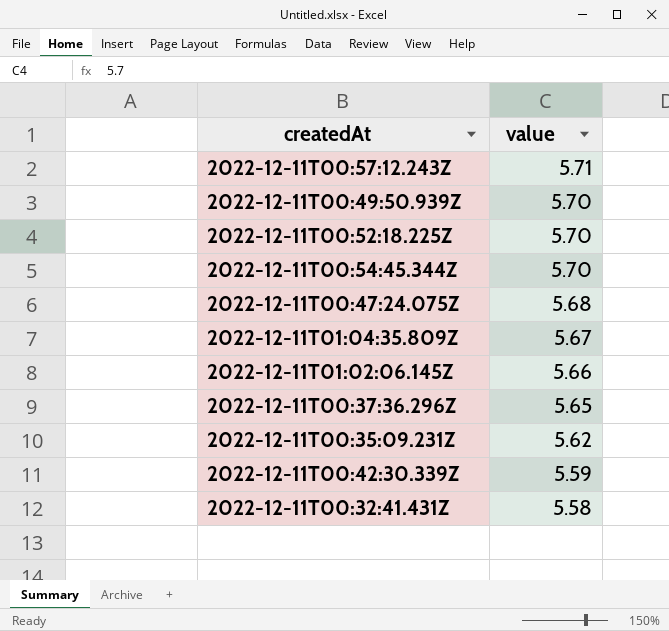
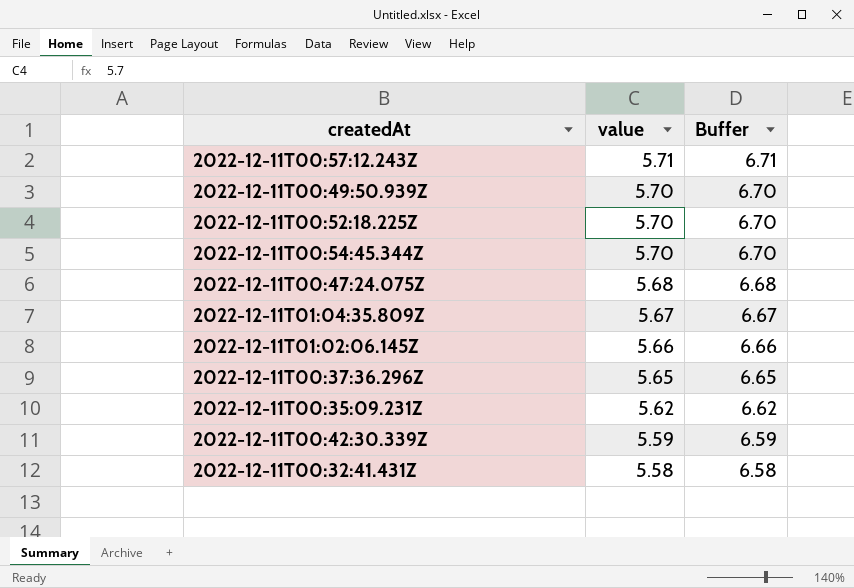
column Buffer | formula: none -> [value] + 1

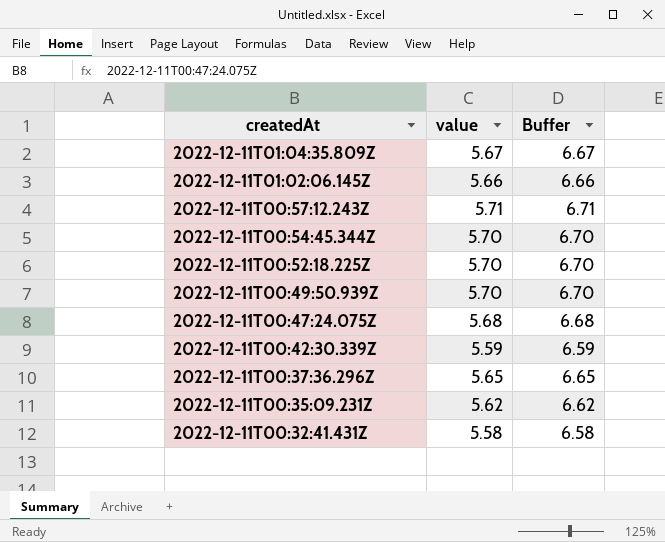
row order: value descending -> createdAt descending

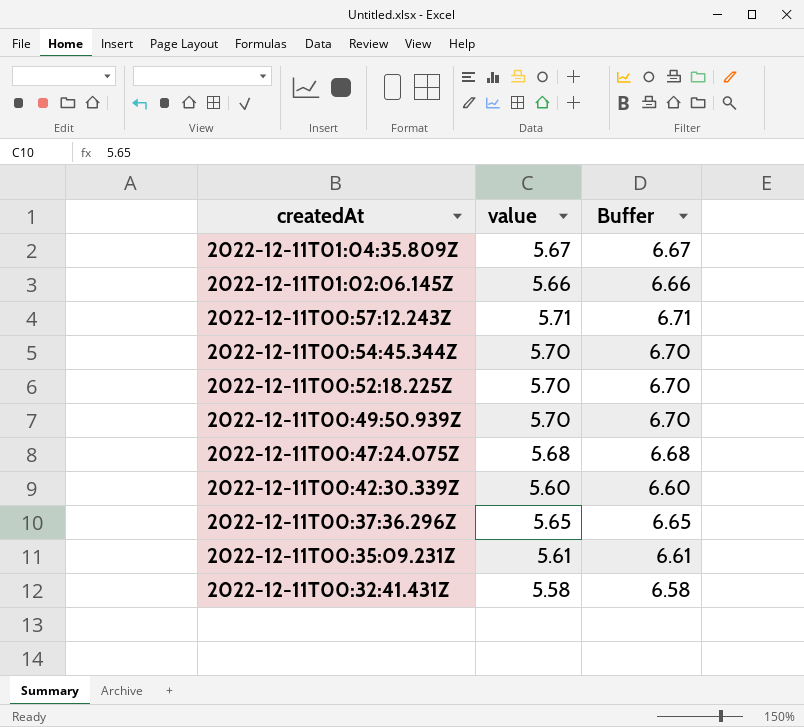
2022-12-11T00:42:30.339Z | value: 5.59 -> 5.60
2022-12-11T00:42:30.339Z | Buffer: 6.59 -> 6.60
2022-12-11T00:35:09.231Z | value: 5.62 -> 5.61
2022-12-11T00:35:09.231Z | Buffer: 6.62 -> 6.61

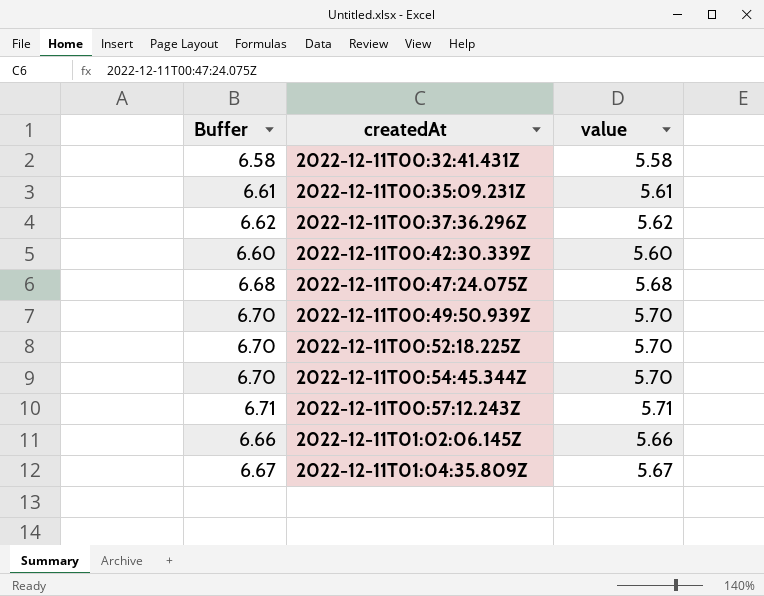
row order: createdAt descending -> createdAt ascending
column Buffer | position: 3 -> 1
2022-12-11T00:37:36.296Z | Buffer: 6.65 -> 6.62
2022-12-11T00:37:36.296Z | value: 5.65 -> 5.62

